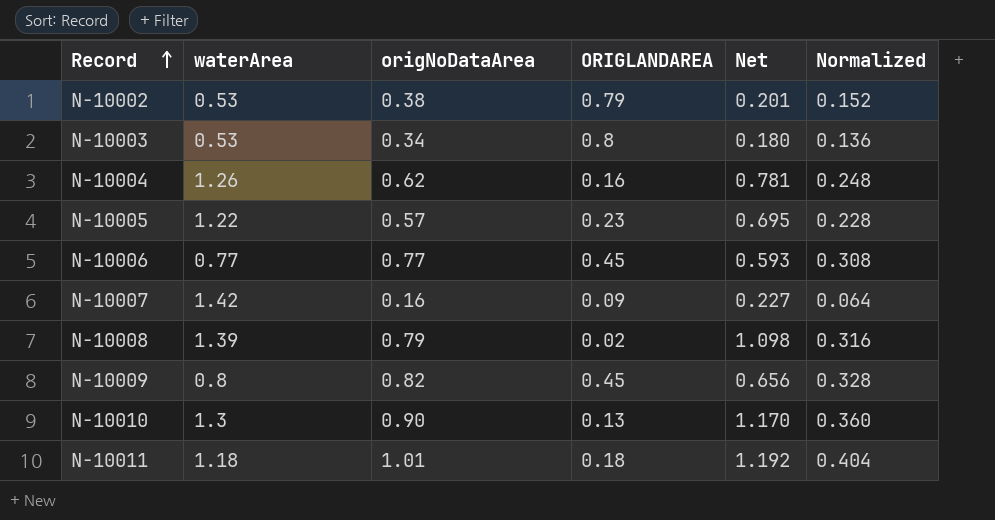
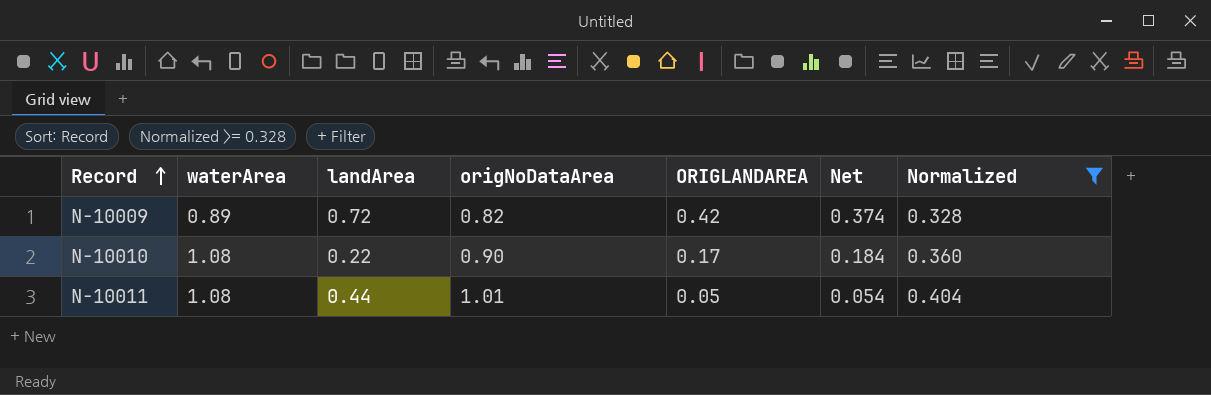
filter: none -> Normalized >= 0.328
column landArea | position: none -> 3
column Net | formula: [waterArea] * [origNoDataArea] -> [waterArea] * [ORIGLANDAREA]
N-10009 | waterArea: 0.8 -> 0.89
N-10009 | ORIGLANDAREA: 0.45 -> 0.42
N-10010 | waterArea: 1.3 -> 1.08
N-10010 | ORIGLANDAREA: 0.13 -> 0.17
N-10011 | waterArea: 1.18 -> 1.08
N-10011 | ORIGLANDAREA: 0.18 -> 0.05

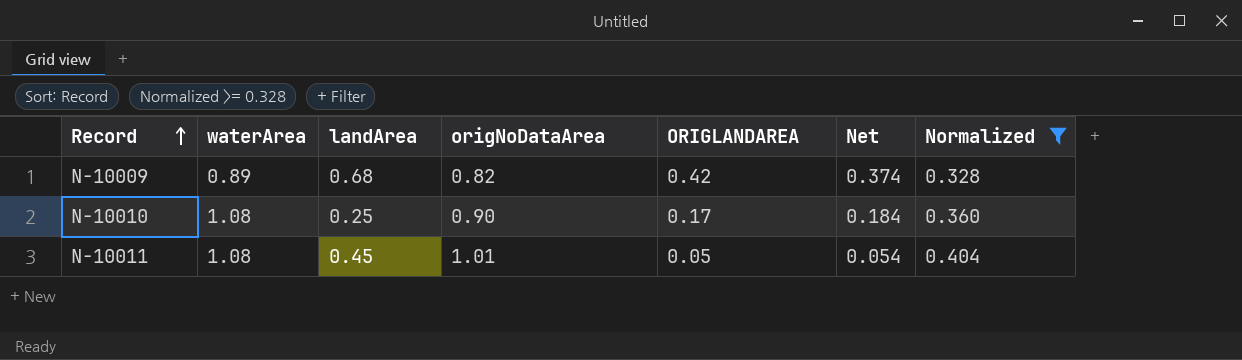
N-10009 | landArea: 0.72 -> 0.68
N-10010 | landArea: 0.22 -> 0.25
N-10011 | landArea: 0.44 -> 0.45

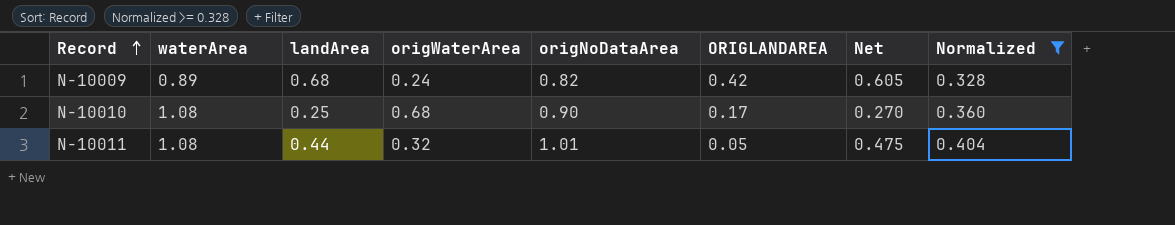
column origWaterArea | position: none -> 4
column Net | formula: [waterArea] * [ORIGLANDAREA] -> [waterArea] * [landArea]
N-10011 | landArea: 0.45 -> 0.44

